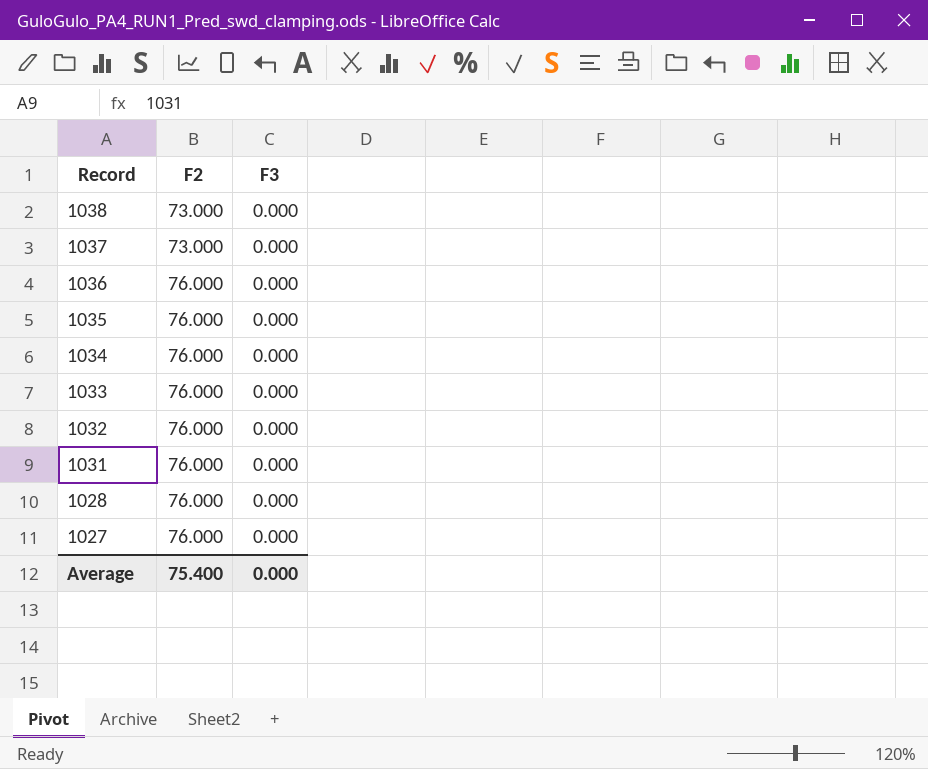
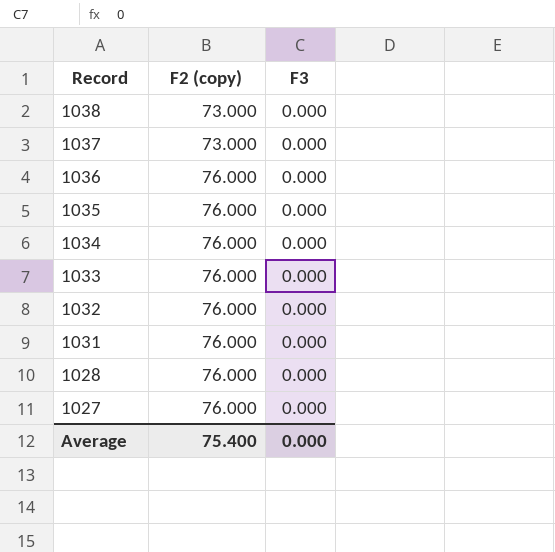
column name: F2 -> F2 (copy)

